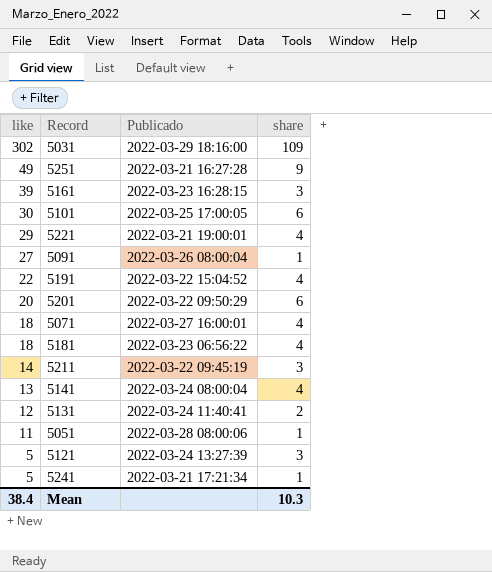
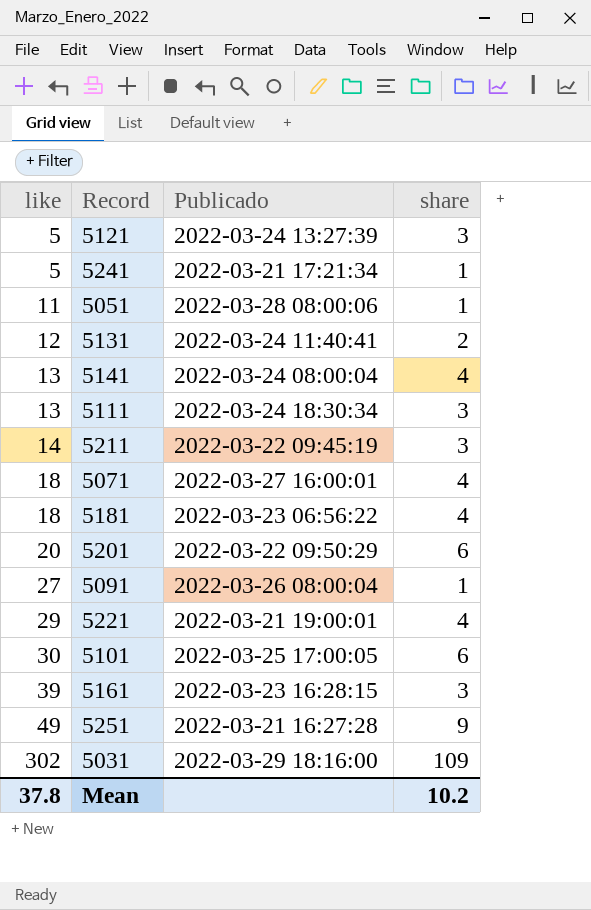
row order: like descending -> like ascending
row 5191: 22 | 2022-03-22 15:04:52 | 4 -> none
row 5111: none -> 13 | 2022-03-24 18:30:34 | 3
Mean | like: 38.4 -> 37.8
Mean | share: 10.3 -> 10.2

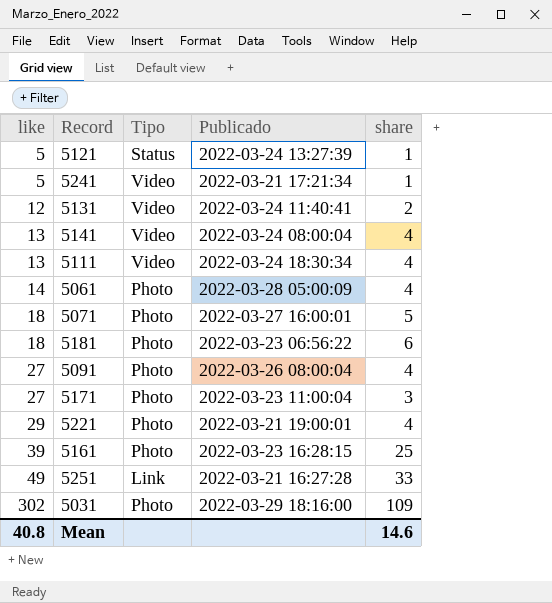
column Tipo | position: none -> 3
row 5051: 11 | 2022-03-28 08:00:06 | 1 -> none
row 5211: 14 | 2022-03-22 09:45:19 | 3 -> none
row 5201: 20 | 2022-03-22 09:50:29 | 6 -> none
row 5101: 30 | 2022-03-25 17:00:05 | 6 -> none
5121 | share: 3 -> 1
5111 | share: 3 -> 4
row 5061: none -> 14 | Photo | 2022-03-28 05:00:09 | 4
5071 | share: 4 -> 5
5181 | share: 4 -> 6
5091 | share: 1 -> 4
row 5171: none -> 27 | Photo | 2022-03-23 11:00:04 | 3
5161 | share: 3 -> 25
5251 | share: 9 -> 33
Mean | like: 37.8 -> 40.8
Mean | share: 10.2 -> 14.6

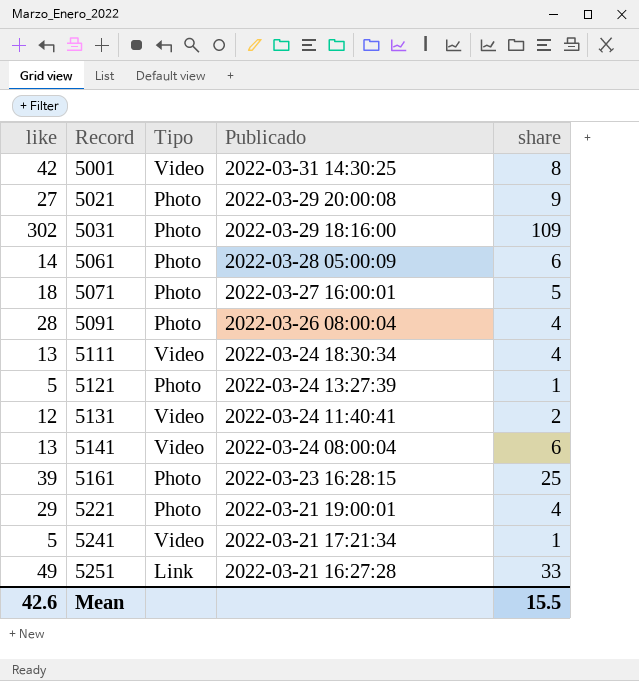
row order: like ascending -> Record ascending
row 5181: 18 | Photo | 2022-03-23 06:56:22 | 6 -> none
row 5171: 27 | Photo | 2022-03-23 11:00:04 | 3 -> none
row 5001: none -> 42 | Video | 2022-03-31 14:30:25 | 8
row 5021: none -> 27 | Photo | 2022-03-29 20:00:08 | 9
5061 | share: 4 -> 6
5091 | like: 27 -> 28
5121 | Tipo: Status -> Photo
5141 | share: 4 -> 6
Mean | like: 40.8 -> 42.6
Mean | share: 14.6 -> 15.5

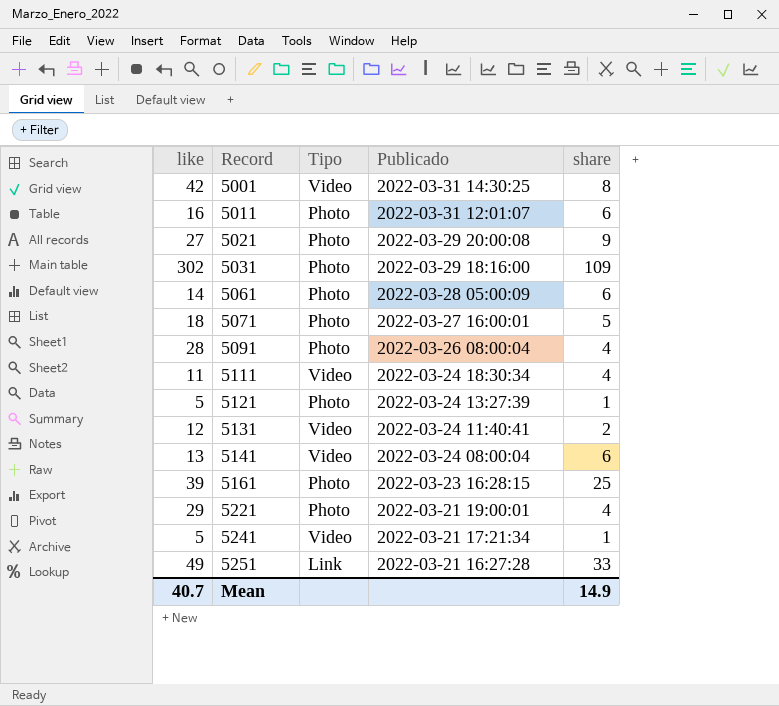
row 5011: none -> 16 | Photo | 2022-03-31 12:01:07 | 6
5111 | like: 13 -> 11
Mean | like: 42.6 -> 40.7
Mean | share: 15.5 -> 14.9

